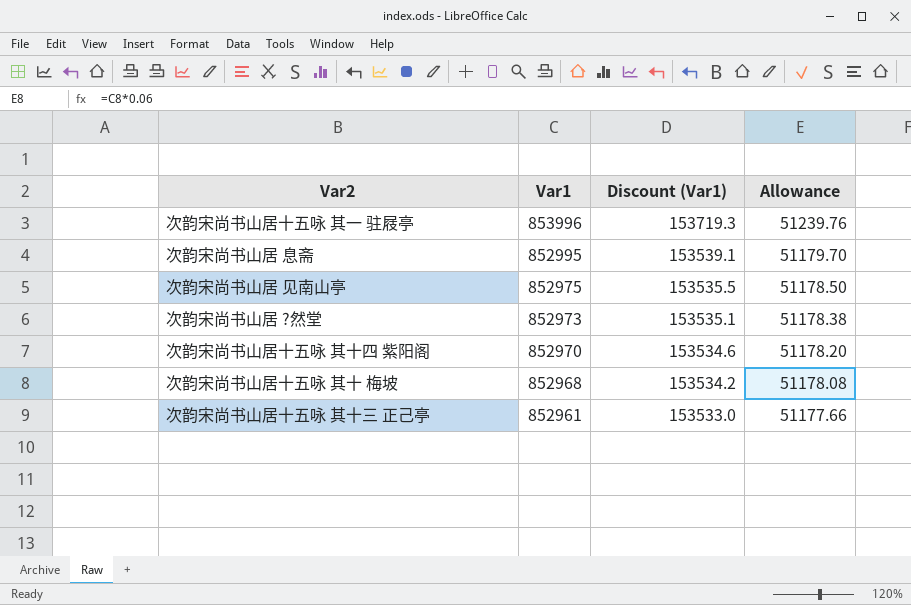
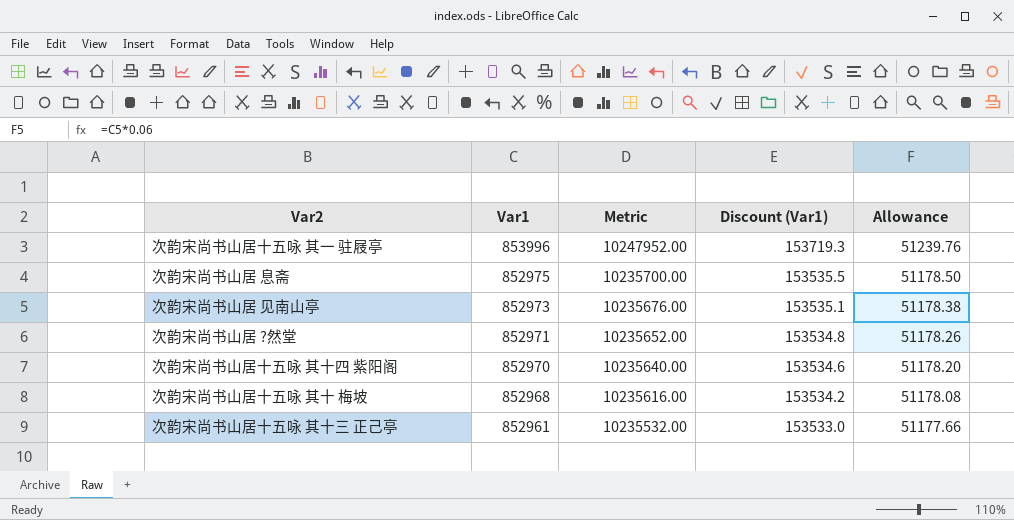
column Metric | formula: none -> [Var1] * 12
次韵宋尚书山居 息斋 | Var1: 852995 -> 852975
次韵宋尚书山居 息斋 | Discount (Var1): 153539.1 -> 153535.5
次韵宋尚书山居 息斋 | Allowance: 51179.70 -> 51178.50
次韵宋尚书山居 见南山亭 | Var1: 852975 -> 852973
次韵宋尚书山居 见南山亭 | Discount (Var1): 153535.5 -> 153535.1
次韵宋尚书山居 见南山亭 | Allowance: 51178.50 -> 51178.38
次韵宋尚书山居 ?然堂 | Var1: 852973 -> 852971
次韵宋尚书山居 ?然堂 | Discount (Var1): 153535.1 -> 153534.8
次韵宋尚书山居 ?然堂 | Allowance: 51178.38 -> 51178.26

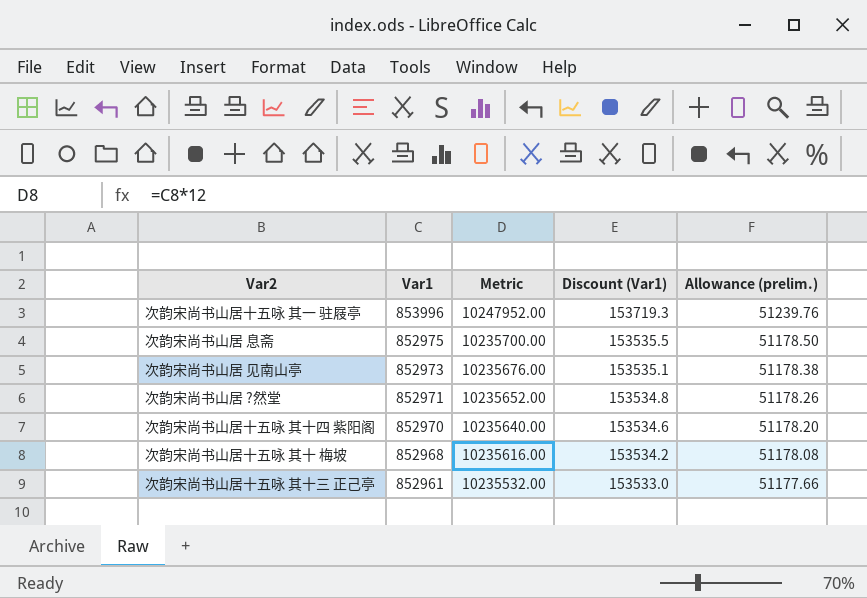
column name: Allowance -> Allowance (prelim.)

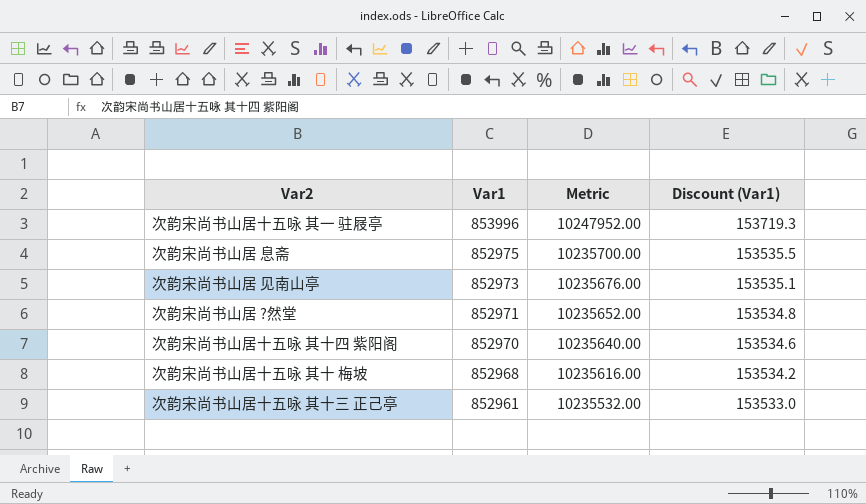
column Allowance (prelim.) | formula: [Var1] * 0.06 -> none

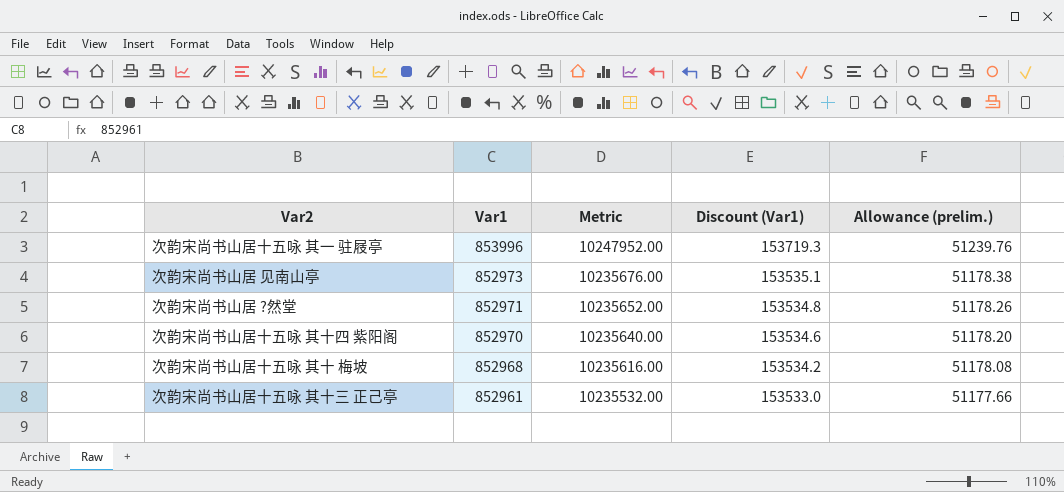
column Allowance (prelim.) | formula: none -> [Var1] * 0.06
row 次韵宋尚书山居 息斋: 852975 | 10235700.00 | 153535.5 -> none

